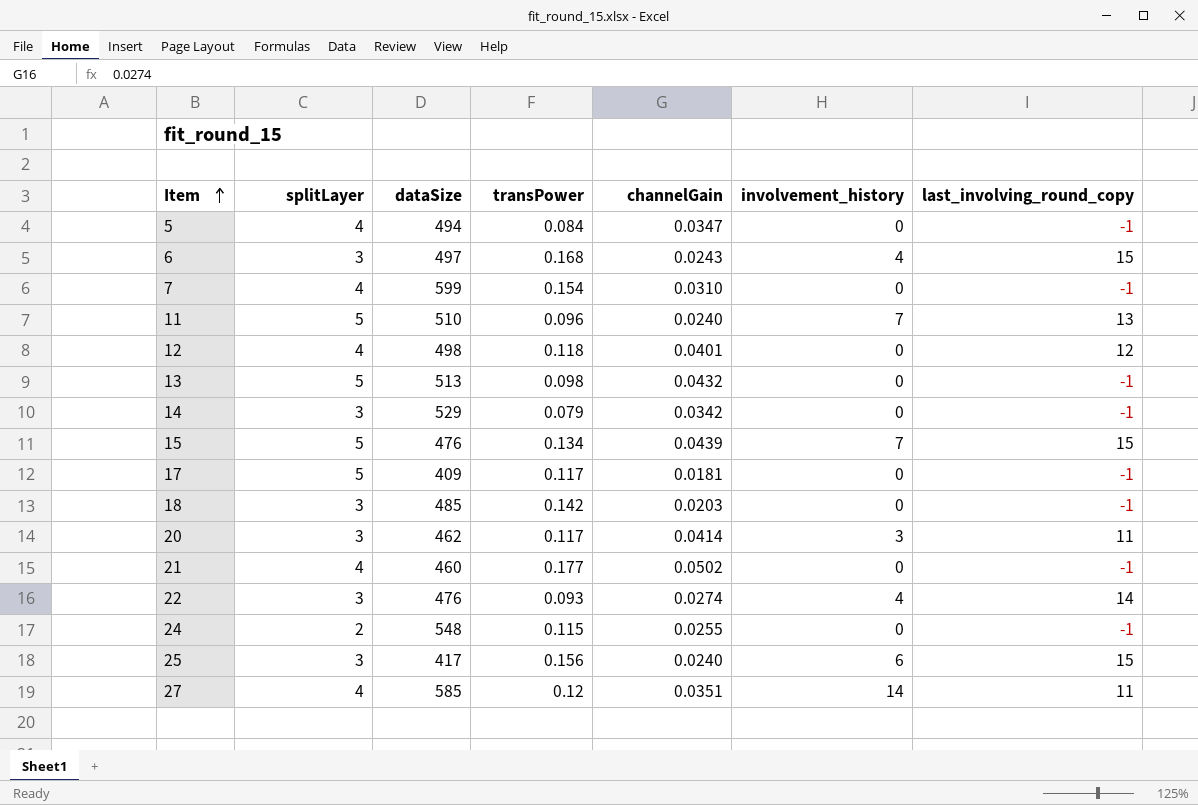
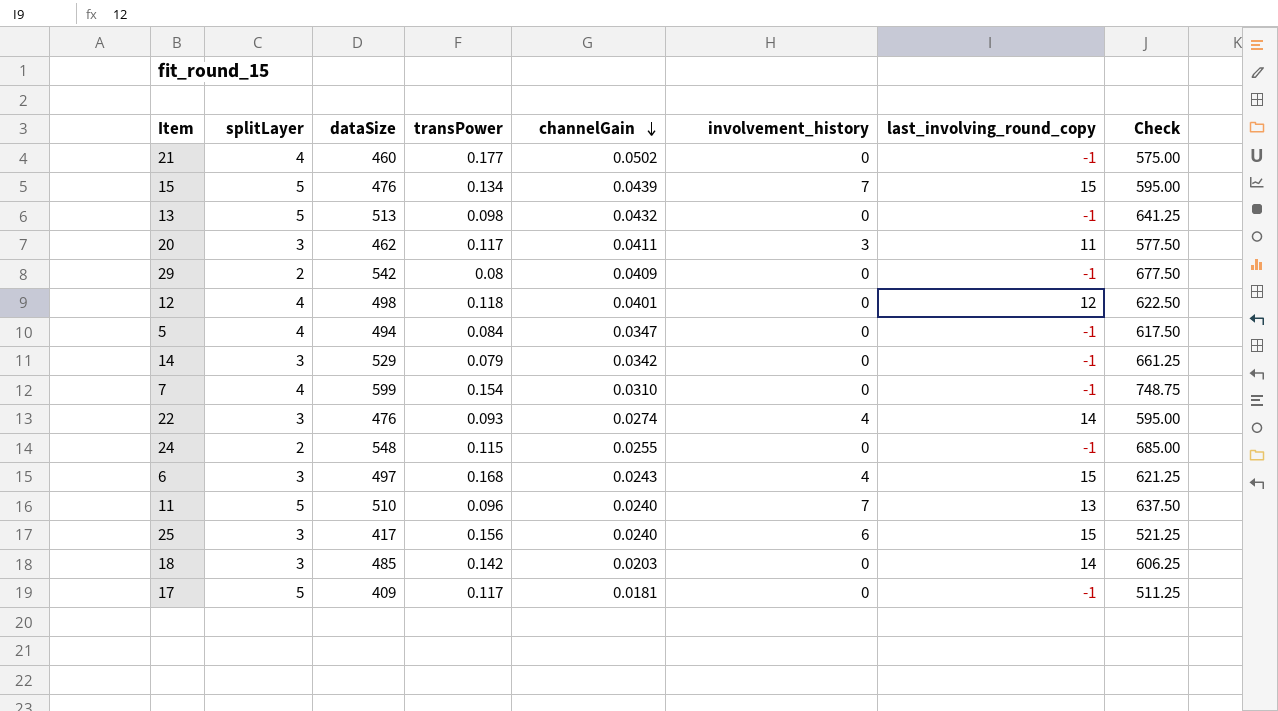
row order: Item ascending -> channelGain descending
column Check | formula: none -> [dataSize] * 1.25
row 27: 4 | 585 | 0.12 | 0.0351 | 14 | 11 -> none
20 | channelGain: 0.0414 -> 0.0411
row 29: none -> 2 | 542 | 0.08 | 0.0409 | 0 | -1 | 677.50
18 | last_involving_round_copy: -1 -> 14

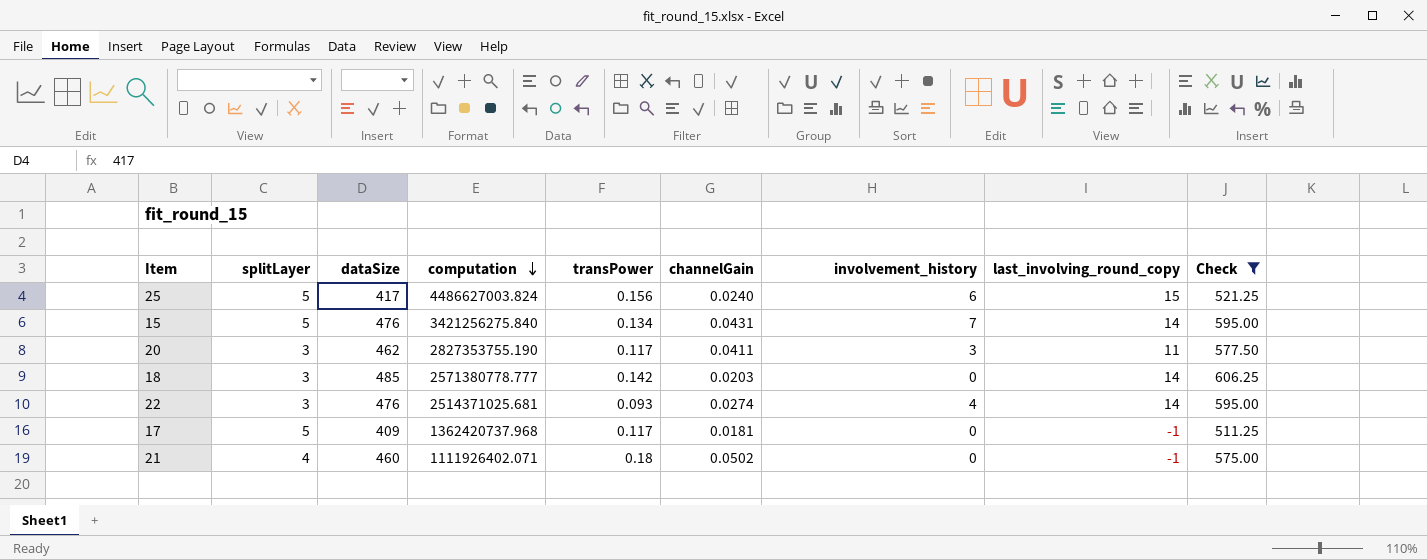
filter: none -> Check <= 606.25
row order: channelGain descending -> computation descending
column computation | position: none -> 4
25 | splitLayer: 3 -> 5
15 | channelGain: 0.0439 -> 0.0431
15 | last_involving_round_copy: 15 -> 14
21 | transPower: 0.177 -> 0.18

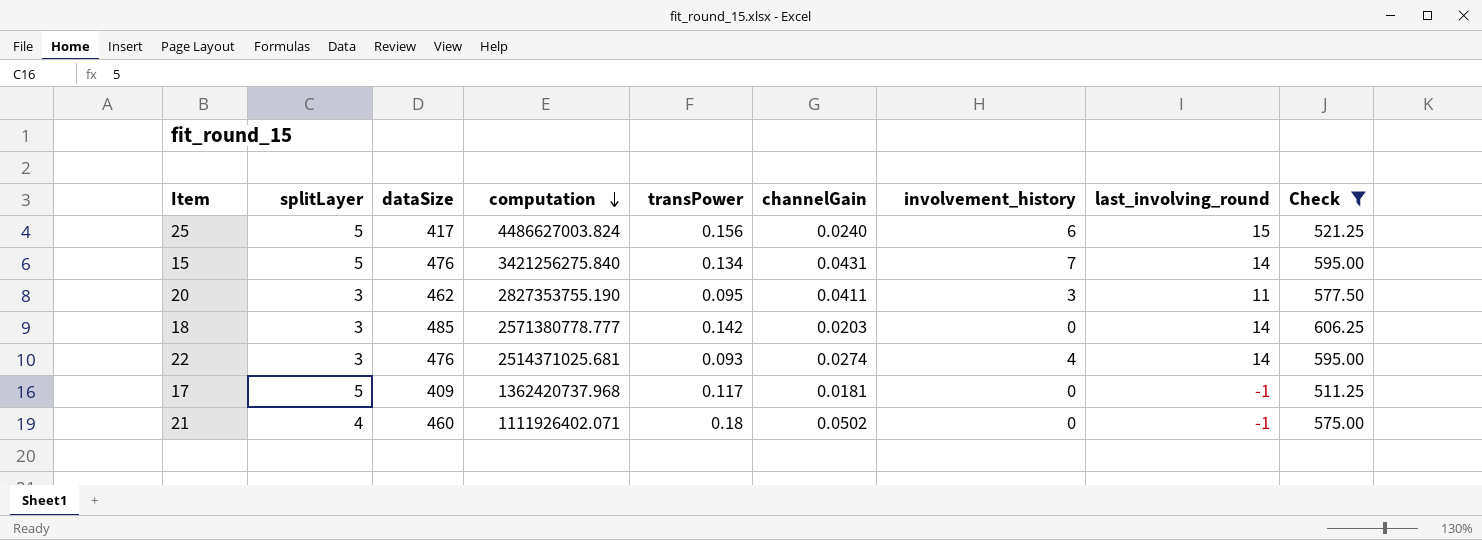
column name: last_involving_round_copy -> last_involving_round
20 | transPower: 0.117 -> 0.095

